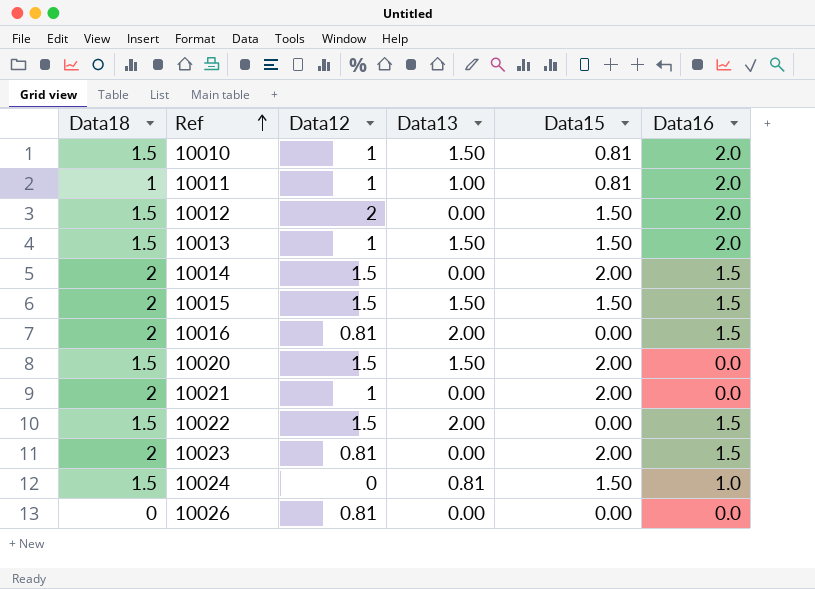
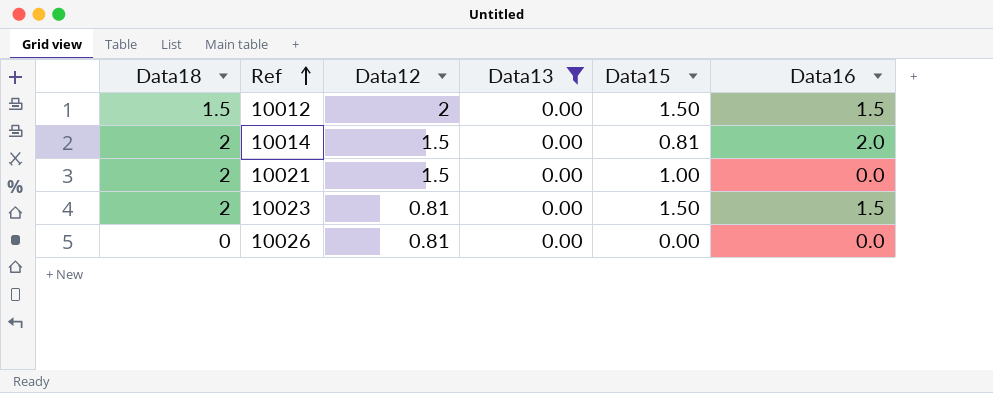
filter: none -> Data13 = 0.00
10012 | Data16: 2.0 -> 1.5
10014 | Data15: 2.00 -> 0.81
10014 | Data16: 1.5 -> 2.0
10021 | Data12: 1 -> 1.5
10021 | Data15: 2.00 -> 1.00
10023 | Data15: 2.00 -> 1.50

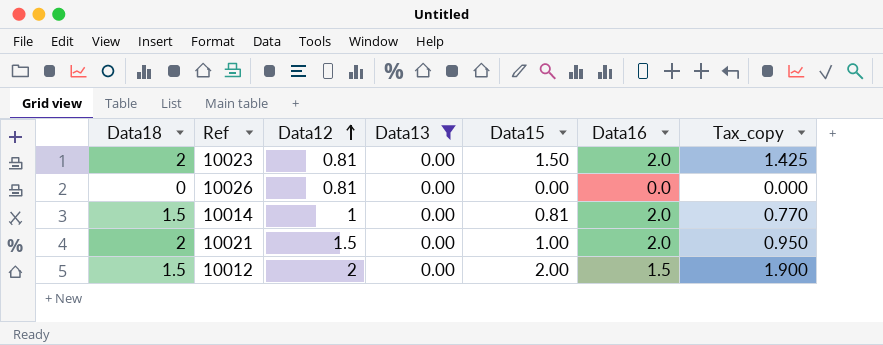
row order: Ref ascending -> Data12 ascending
column Tax_copy | formula: none -> [Data15] * 0.95
10023 | Data16: 1.5 -> 2.0
10014 | Data18: 2 -> 1.5
10014 | Data12: 1.5 -> 1
10021 | Data16: 0.0 -> 2.0
10012 | Data15: 1.50 -> 2.00

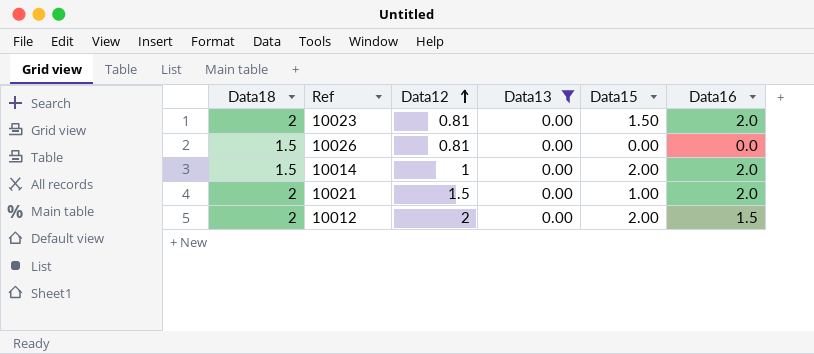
column Tax_copy | formula: [Data15] * 0.95 -> none
10026 | Data18: 0 -> 1.5
10014 | Data15: 0.81 -> 2.00
10012 | Data18: 1.5 -> 2

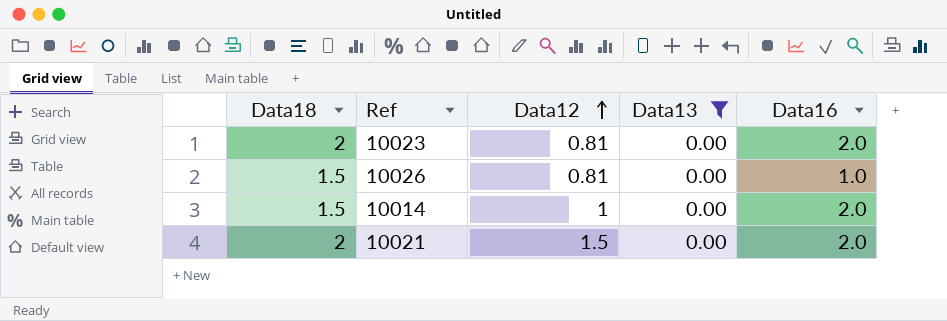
column Data15 | position: 5 -> none
row 10012: 2 | 2 | 0.00 | 2.00 | 1.5 -> none
10026 | Data16: 0.0 -> 1.0

